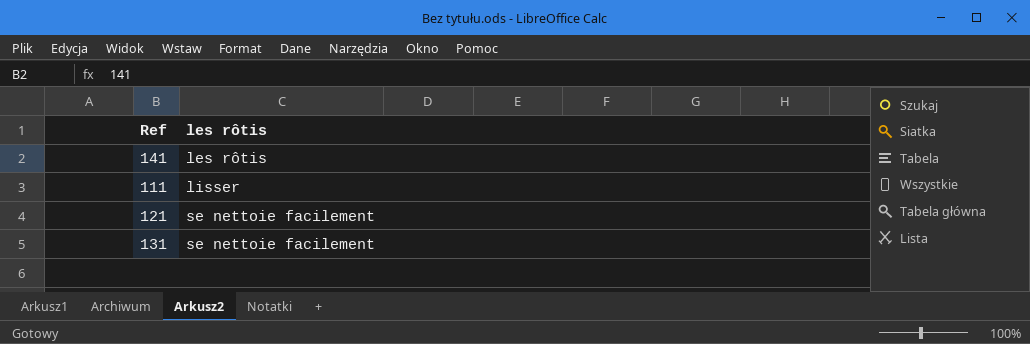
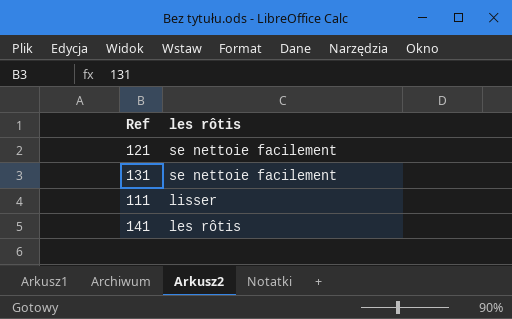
row order: les rôtis ascending -> les rôtis descending

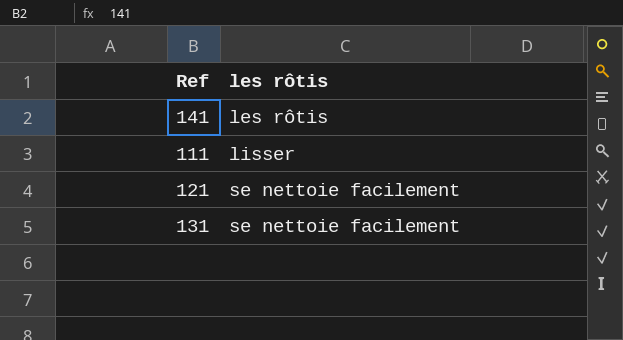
row order: les rôtis descending -> les rôtis ascending

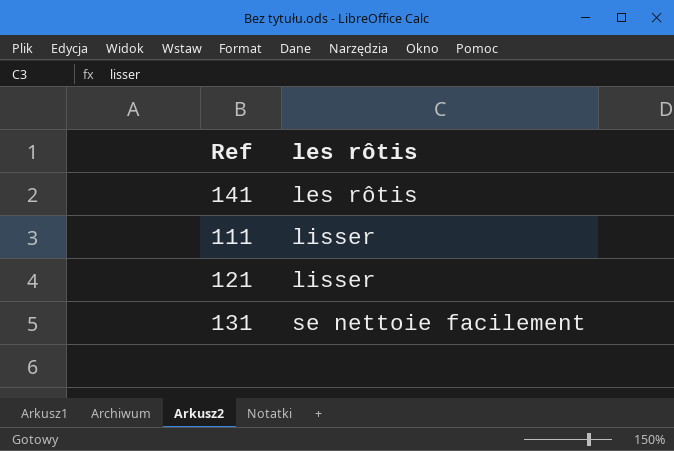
121 | les rôtis: se nettoie facilement -> lisser

